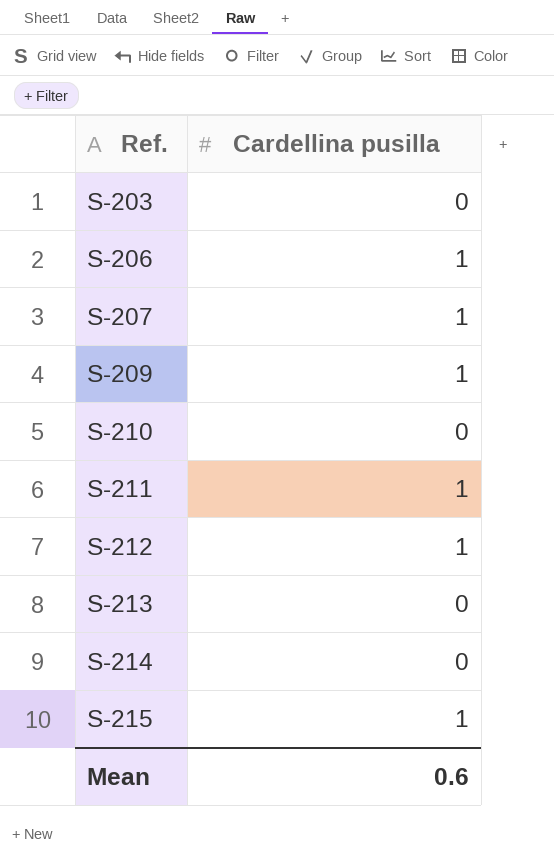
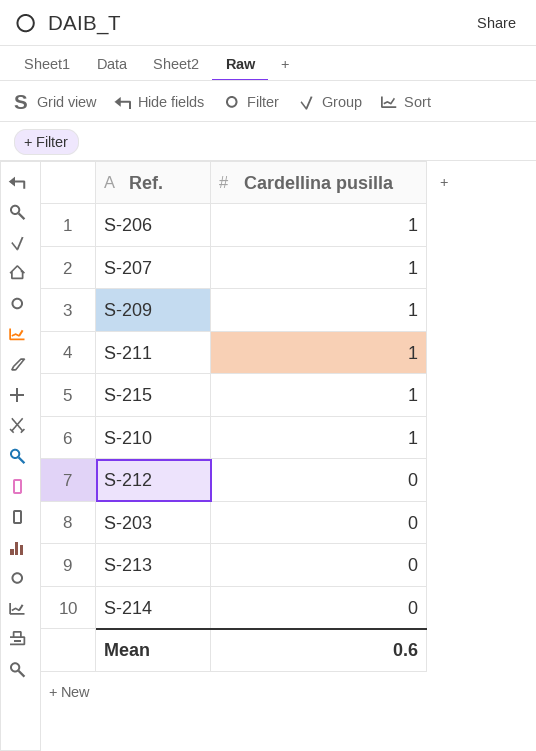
row order: Ref. ascending -> Cardellina pusilla descending
S-210 | Cardellina pusilla: 0 -> 1
S-212 | Cardellina pusilla: 1 -> 0

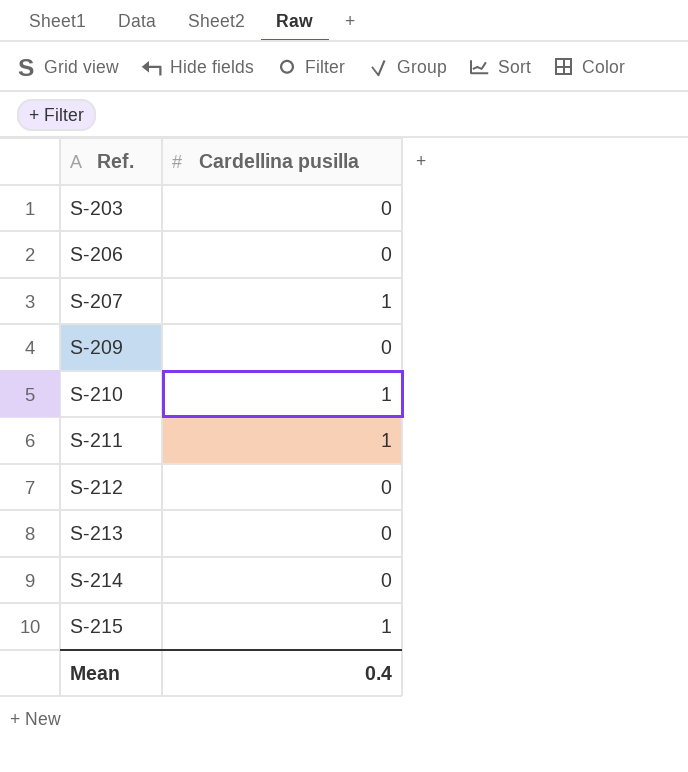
row order: Cardellina pusilla descending -> Ref. ascending
S-206 | Cardellina pusilla: 1 -> 0
S-209 | Cardellina pusilla: 1 -> 0
Mean | Cardellina pusilla: 0.6 -> 0.4

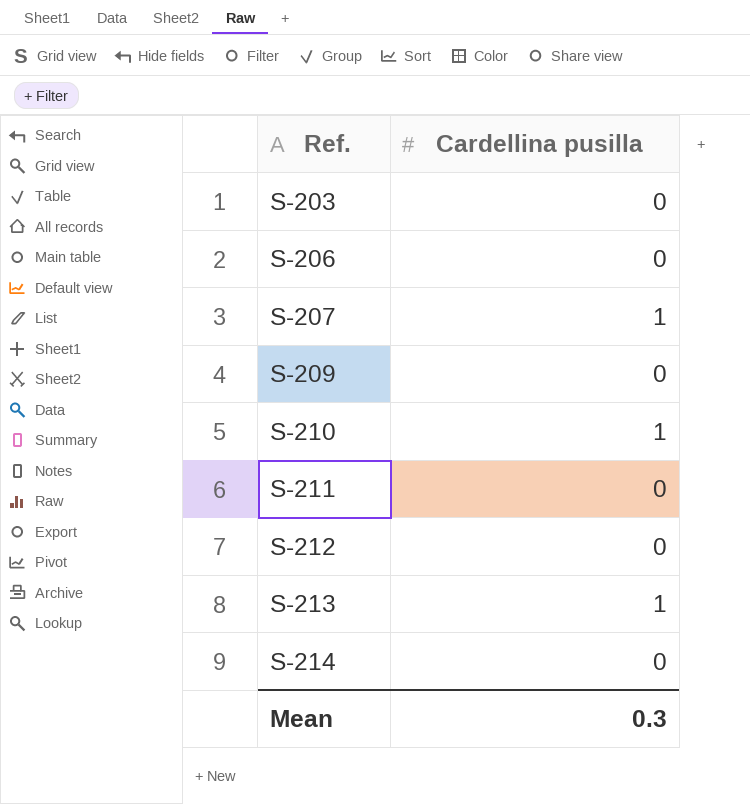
row S-215: 1 -> none
S-211 | Cardellina pusilla: 1 -> 0
S-213 | Cardellina pusilla: 0 -> 1
Mean | Cardellina pusilla: 0.4 -> 0.3

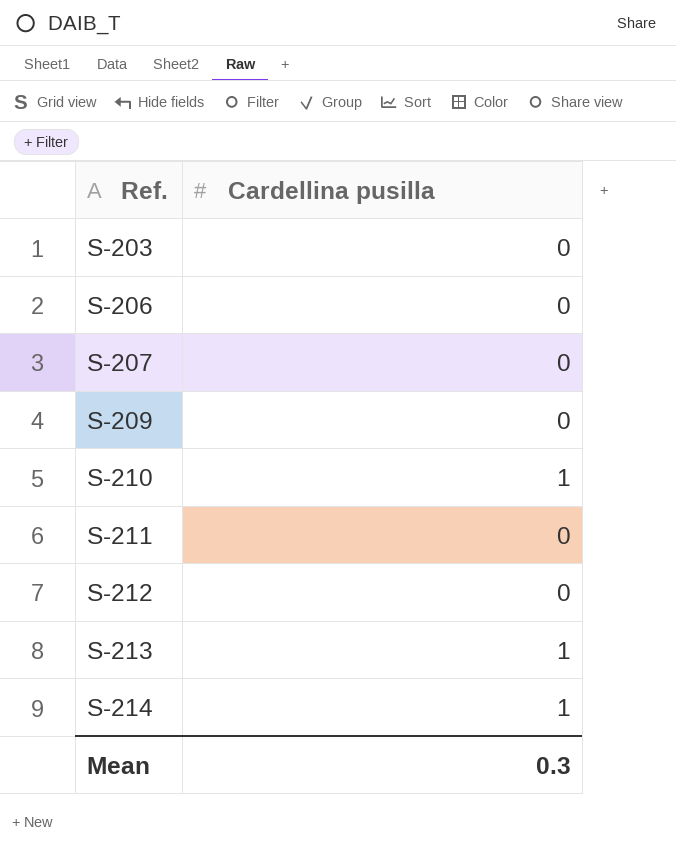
S-207 | Cardellina pusilla: 1 -> 0
S-214 | Cardellina pusilla: 0 -> 1

